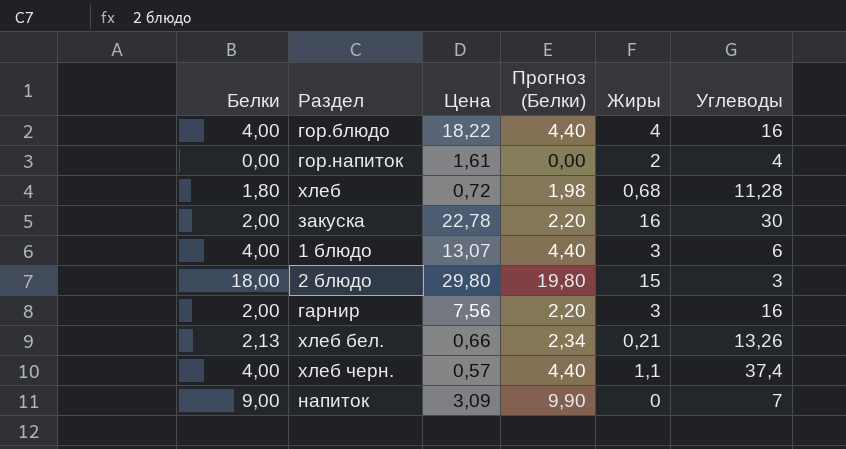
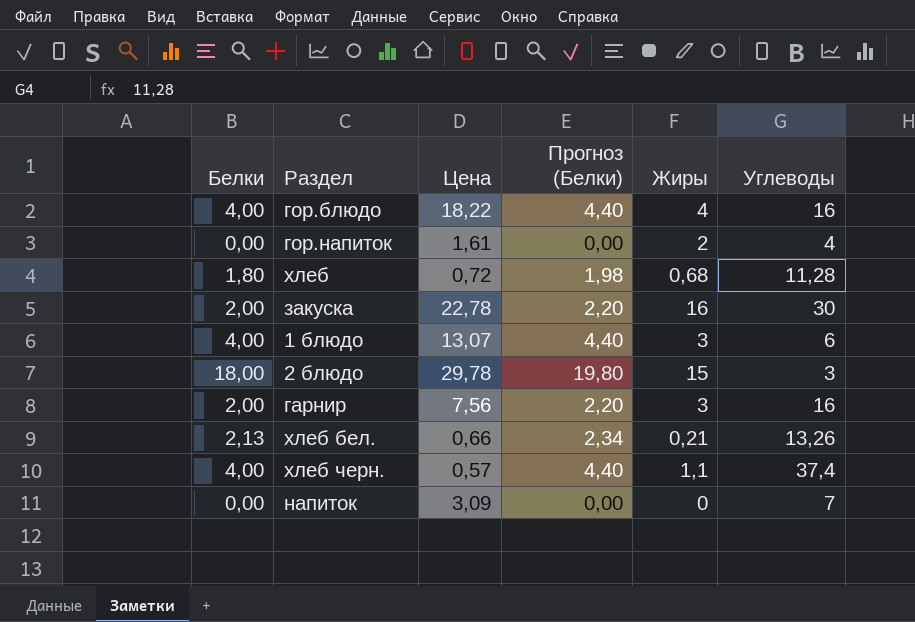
2 блюдо | Цена: 29,80 -> 29,78
напиток | Белки: 9,00 -> 0,00
напиток | Прогноз (Белки): 9,90 -> 0,00

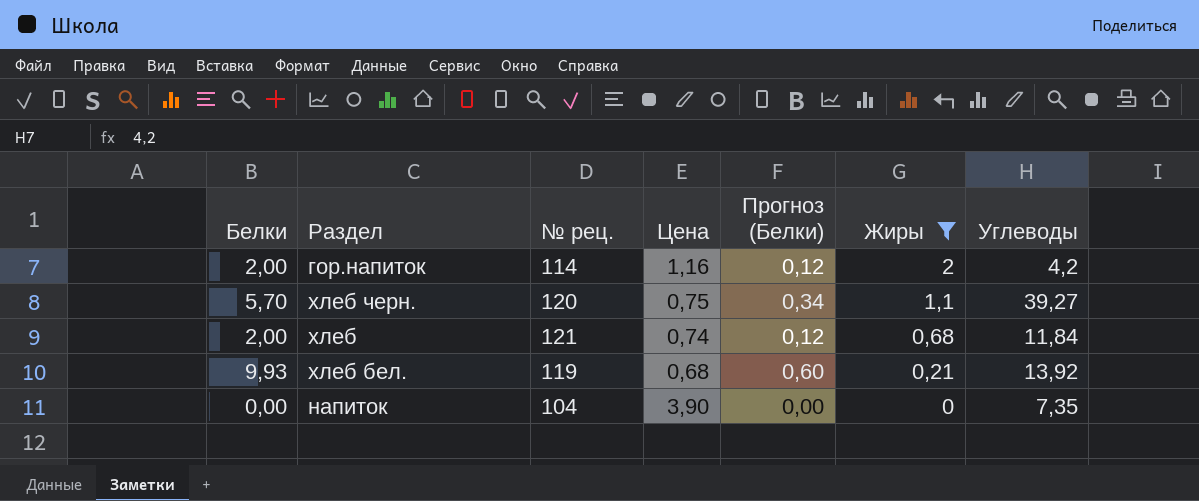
filter: none -> Жиры <= 2
row order: none -> Жиры descending
column № рец. | position: none -> 3
column Прогноз (Белки) | formula: [Белки] * 1,1 -> [Белки] * 0,06
гор.напиток | Белки: 0,00 -> 2,00
гор.напиток | Цена: 1,61 -> 1,16
гор.напиток | Углеводы: 4 -> 4,2
хлеб черн. | Белки: 4,00 -> 5,70
хлеб черн. | Цена: 0,57 -> 0,75
хлеб черн. | Углеводы: 37,4 -> 39,27
хлеб | Белки: 1,80 -> 2,00
хлеб | Цена: 0,72 -> 0,74
хлеб | Углеводы: 11,28 -> 11,84
хлеб бел. | Белки: 2,13 -> 9,93
хлеб бел. | Цена: 0,66 -> 0,68
хлеб бел. | Углеводы: 13,26 -> 13,92
напиток | Цена: 3,09 -> 3,90
напиток | Углеводы: 7 -> 7,35

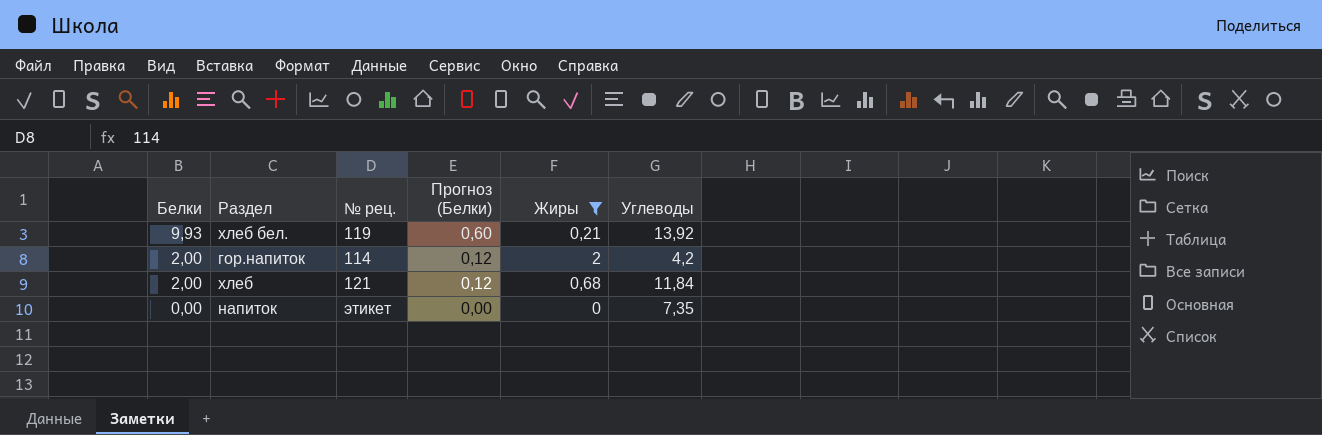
row order: Жиры descending -> Белки descending
column Цена | position: 4 -> none
row хлеб черн.: 5,70 | 120 | 0,75 | 0,34 | 1,1 | 39,27 -> none
напиток | № рец.: 104 -> этикет

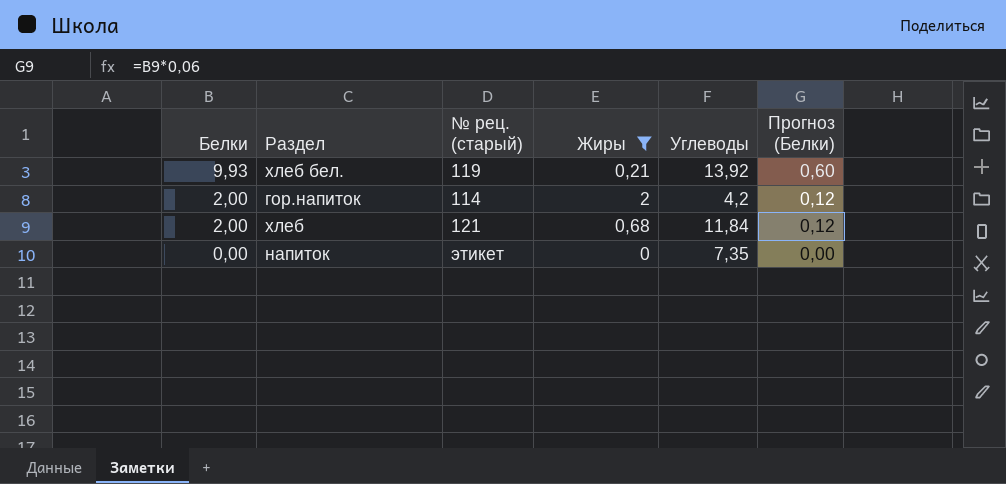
column name: № рец. -> № рец. (старый)
column Прогноз (Белки) | position: 4 -> 6

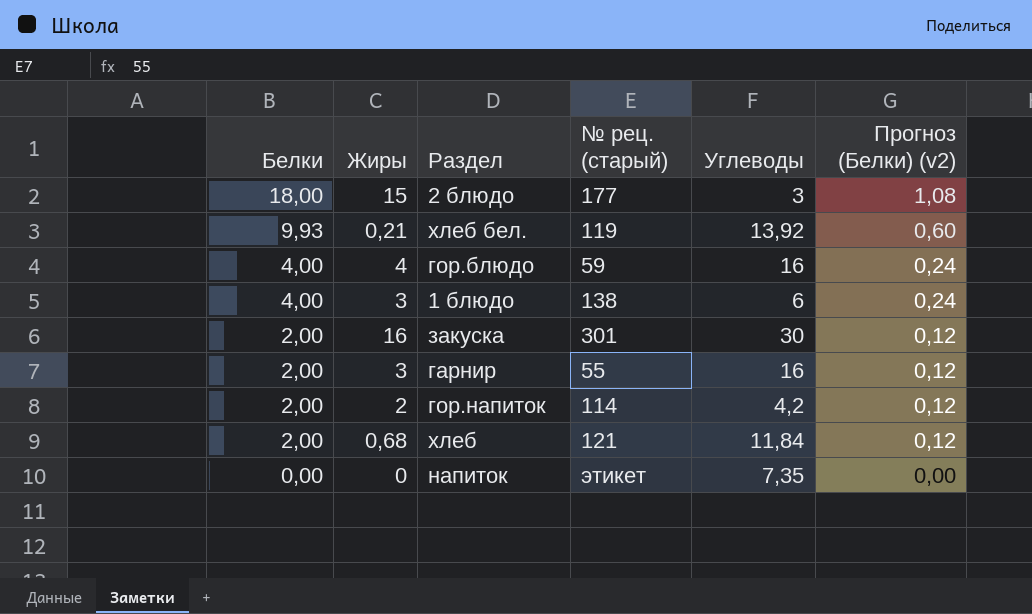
filter: Жиры <= 2 -> none
column Жиры | position: 4 -> 2
column name: Прогноз (Белки) -> Прогноз (Белки) (v2)

